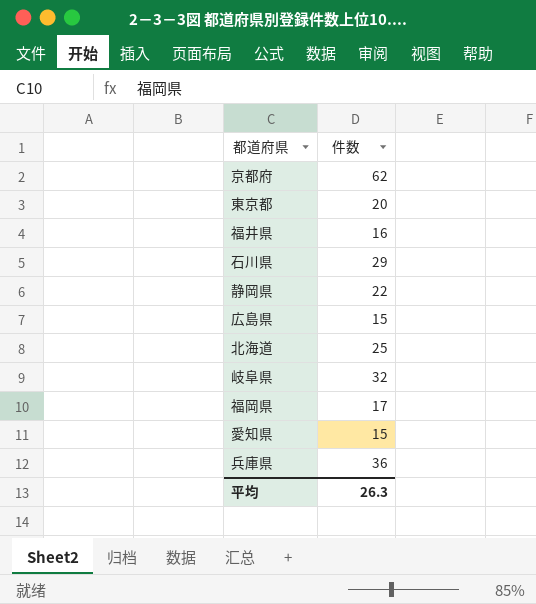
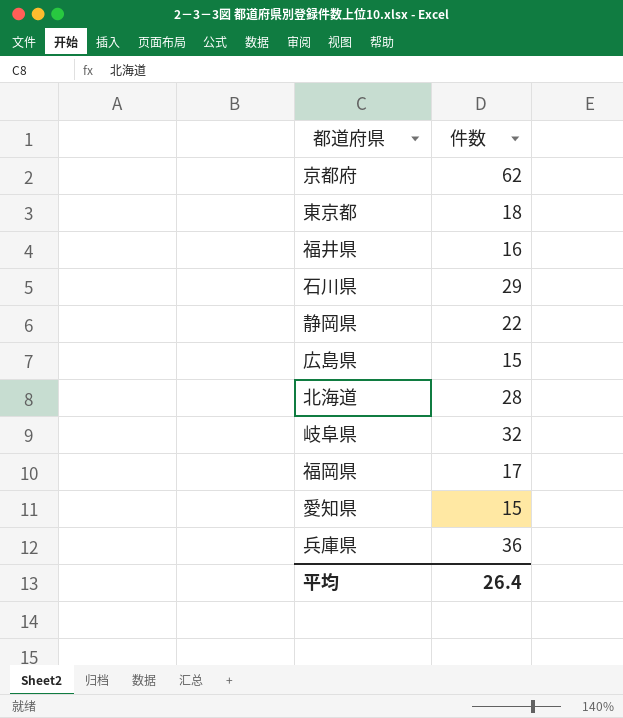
東京都 | 件数: 20 -> 18
北海道 | 件数: 25 -> 28
平均 | 件数: 26.3 -> 26.4

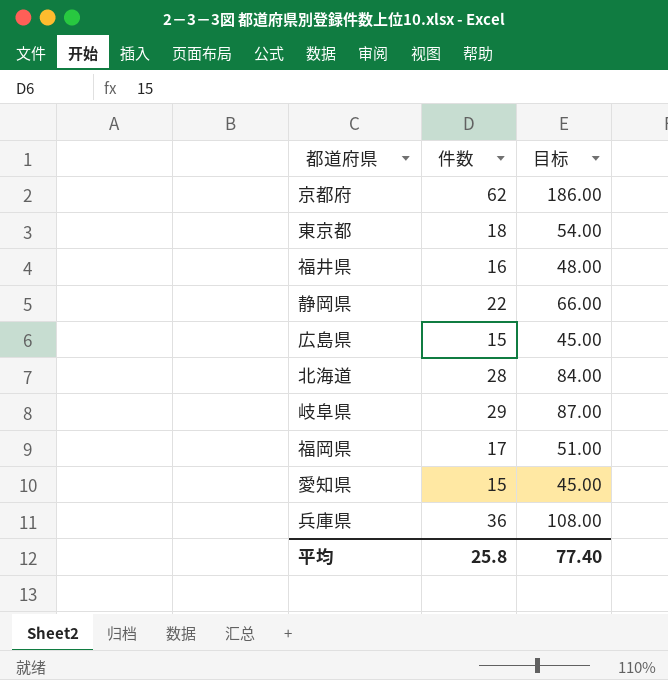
column 目标 | formula: none -> [件数] * 3
row 石川県: 29 -> none
岐阜県 | 件数: 32 -> 29
平均 | 件数: 26.4 -> 25.8

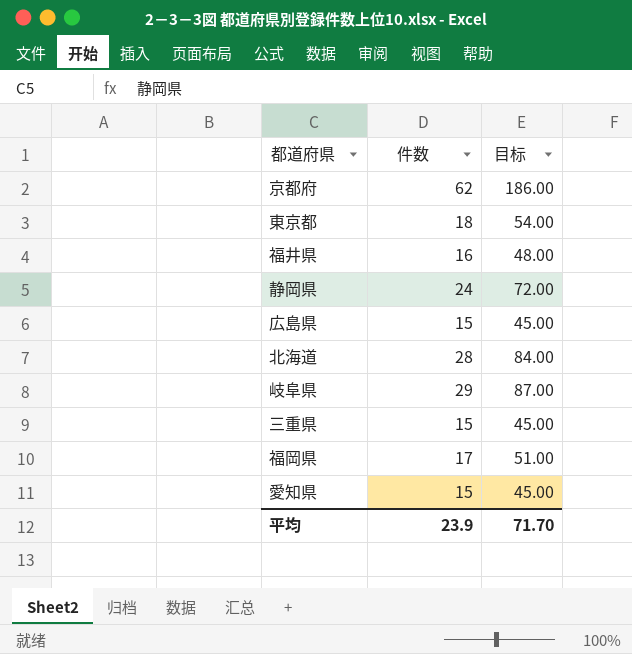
row 兵庫県: 36 | 108.00 -> none
静岡県 | 件数: 22 -> 24
静岡県 | 目标: 66.00 -> 72.00
row 三重県: none -> 15 | 45.00
平均 | 件数: 25.8 -> 23.9
平均 | 目标: 77.40 -> 71.70

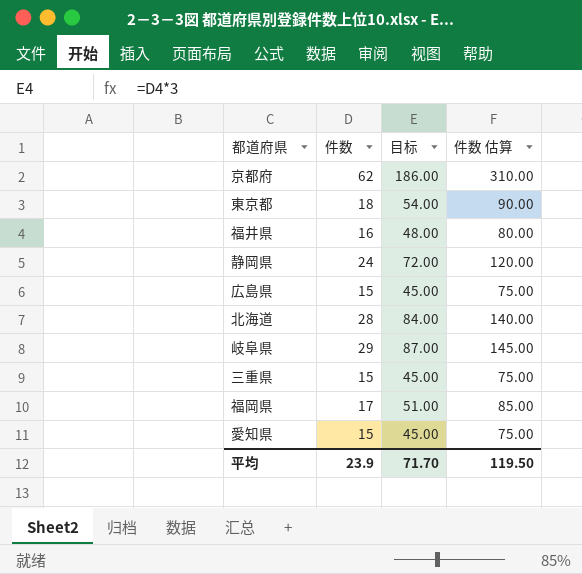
column 件数 估算 | formula: none -> [件数] * 5

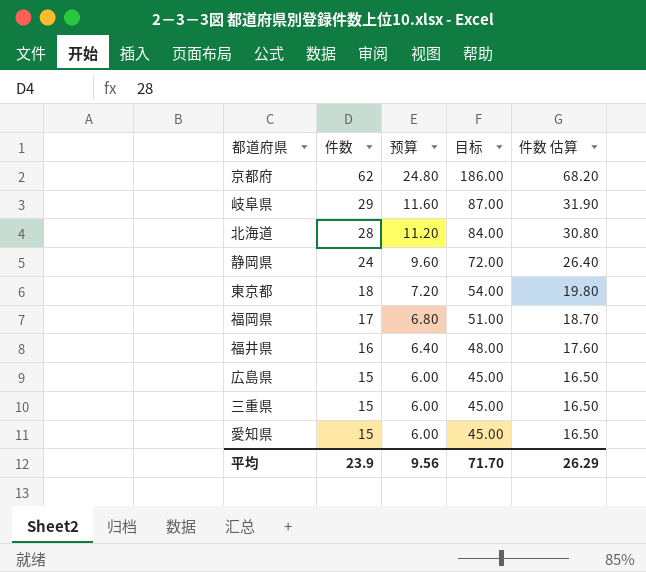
row order: none -> 件数 descending
column 预算 | formula: none -> [件数] * 0.4
column 件数 估算 | formula: [件数] * 5 -> [件数] * 1.1
平均 | 件数 估算: 119.50 -> 26.29

